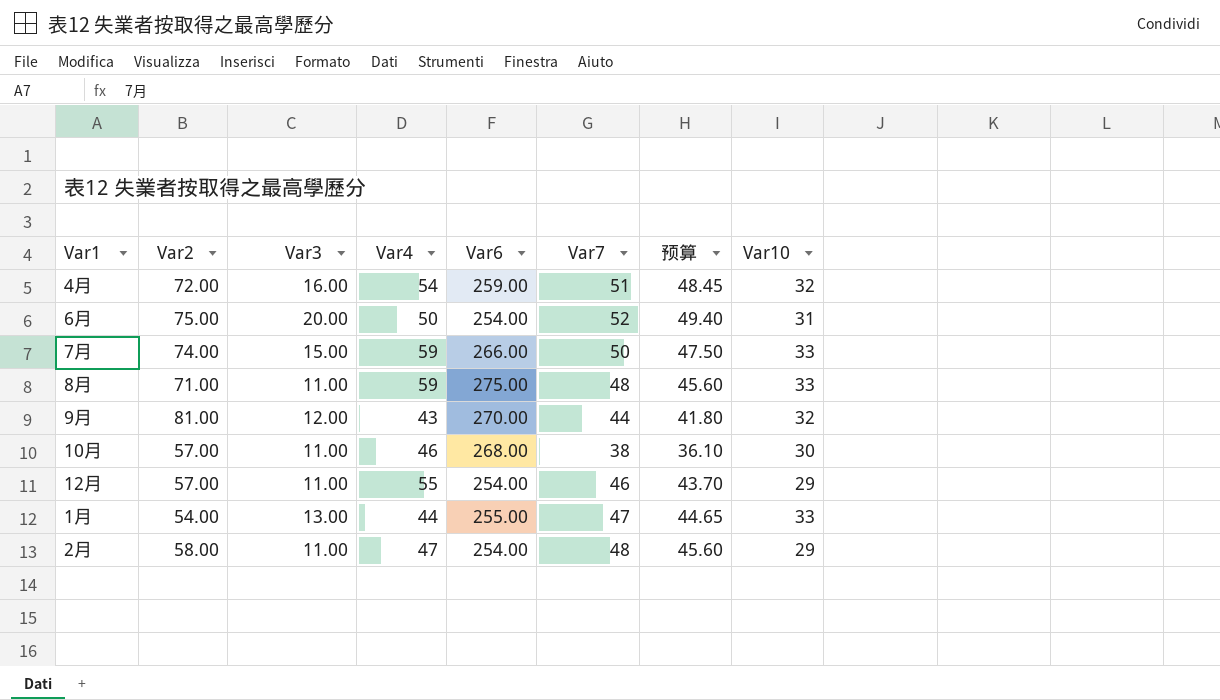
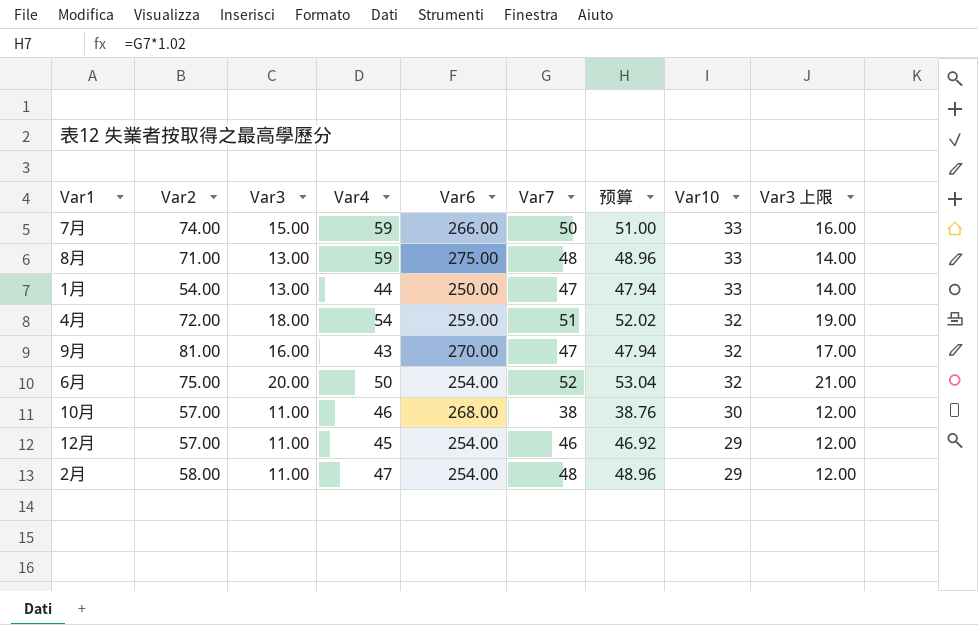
row order: none -> Var10 descending
column 预算 | formula: [Var7] * 0.95 -> [Var7] * 1.02
column Var3 上限 | formula: none -> [Var3] + 1
8月 | Var3: 11.00 -> 13.00
1月 | Var6: 255.00 -> 250.00
4月 | Var3: 16.00 -> 18.00
9月 | Var3: 12.00 -> 16.00
9月 | Var7: 44 -> 47
6月 | Var10: 31 -> 32
12月 | Var4: 55 -> 45

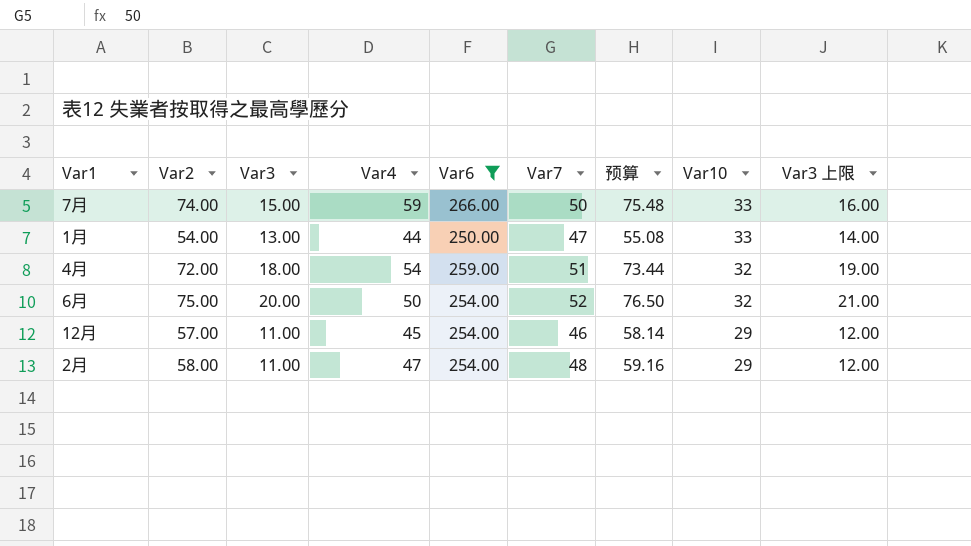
filter: none -> Var6 <= 266.00
column 预算 | formula: [Var7] * 1.02 -> [Var2] * 1.02

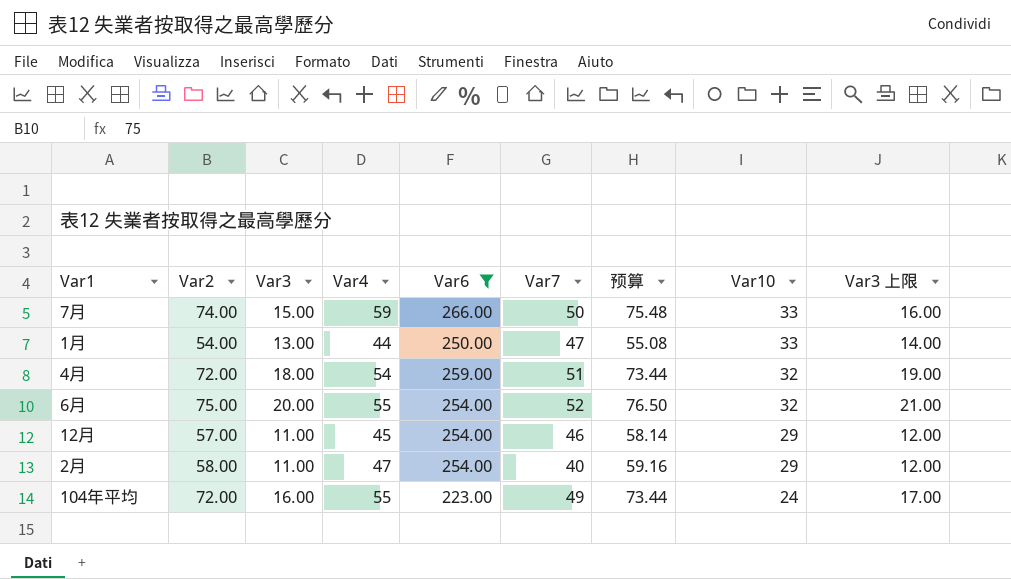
6月 | Var4: 50 -> 55
2月 | Var7: 48 -> 40
row 104年平均: none -> 72.00 | 16.00 | 55 | 223.00 | 49 | 73.44 | 24 | 17.00

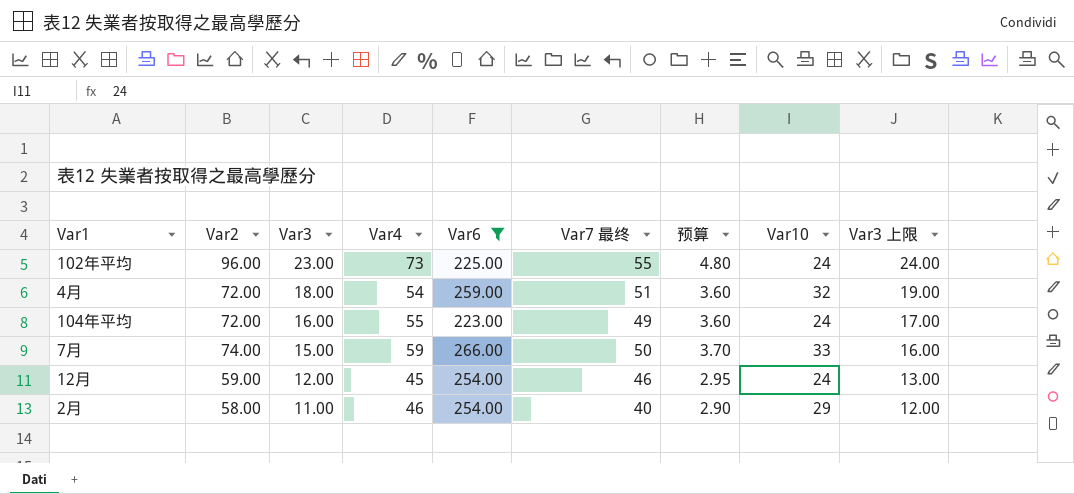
row order: Var10 descending -> Var3 descending
column name: Var7 -> Var7 最终
column 预算 | formula: [Var2] * 1.02 -> [Var2] * 0.05
row 1月: 54.00 | 13.00 | 44 | 250.00 | 47 | 55.08 | 33 | 14.00 -> none
row 6月: 75.00 | 20.00 | 55 | 254.00 | 52 | 76.50 | 32 | 21.00 -> none
row 102年平均: none -> 96.00 | 23.00 | 73 | 225.00 | 55 | 4.80 | 24 | 24.00
12月 | Var2: 57.00 -> 59.00
12月 | Var3: 11.00 -> 12.00
12月 | Var10: 29 -> 24
12月 | Var3 上限: 12.00 -> 13.00
2月 | Var4: 47 -> 46

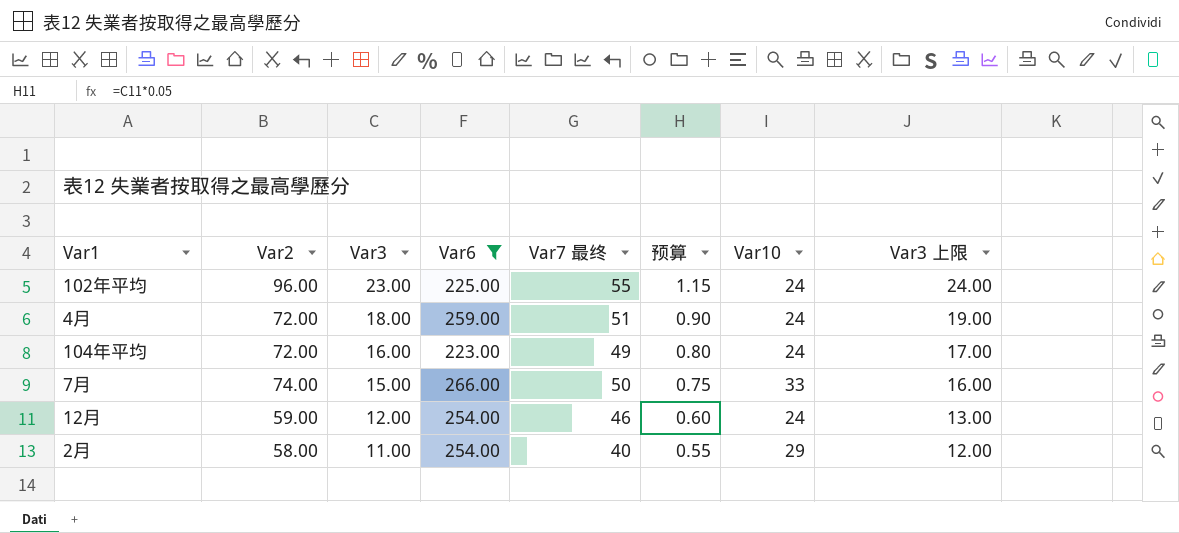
column Var4 | position: 4 -> none
column 预算 | formula: [Var2] * 0.05 -> [Var3] * 0.05
4月 | Var10: 32 -> 24

